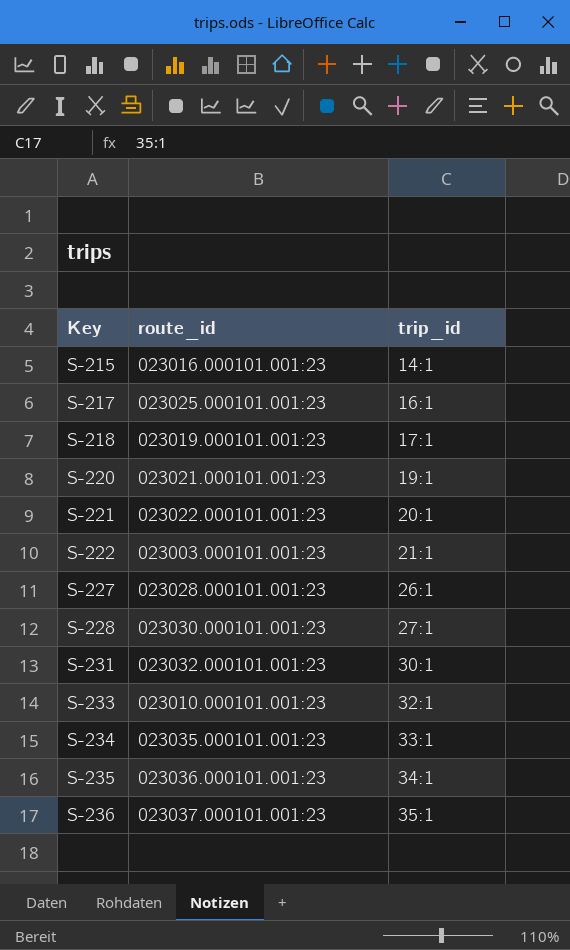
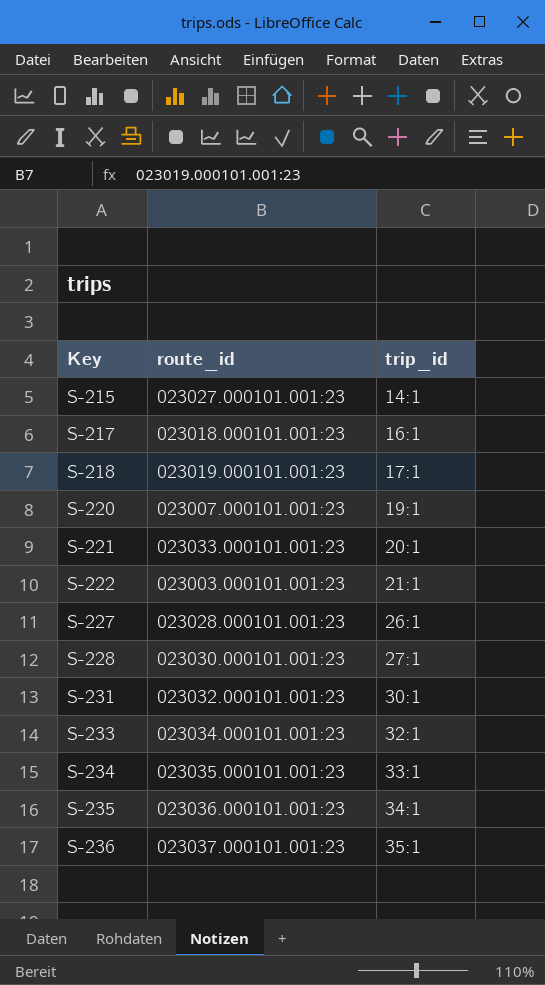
S-215 | route_id: 023016.000101.001:23 -> 023027.000101.001:23
S-217 | route_id: 023025.000101.001:23 -> 023018.000101.001:23
S-220 | route_id: 023021.000101.001:23 -> 023007.000101.001:23
S-221 | route_id: 023022.000101.001:23 -> 023033.000101.001:23
S-233 | route_id: 023010.000101.001:23 -> 023034.000101.001:23

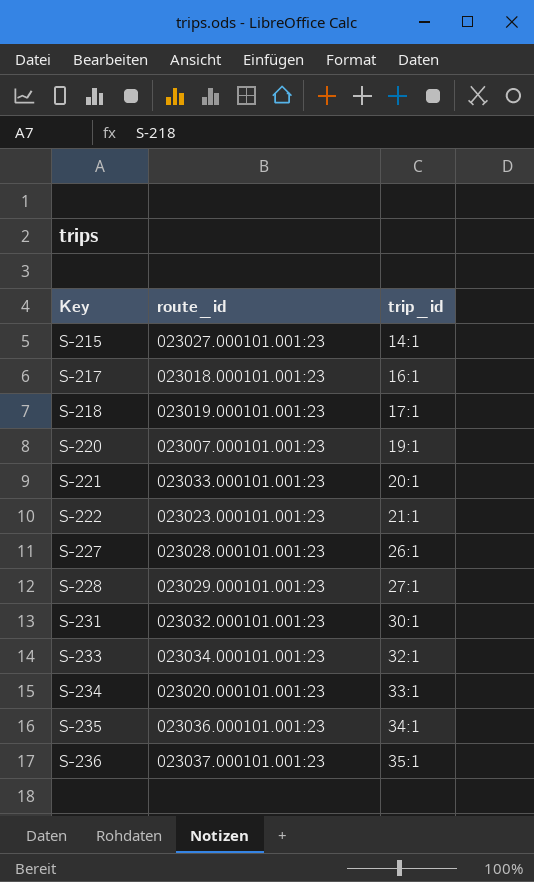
S-222 | route_id: 023003.000101.001:23 -> 023023.000101.001:23
S-228 | route_id: 023030.000101.001:23 -> 023029.000101.001:23
S-234 | route_id: 023035.000101.001:23 -> 023020.000101.001:23

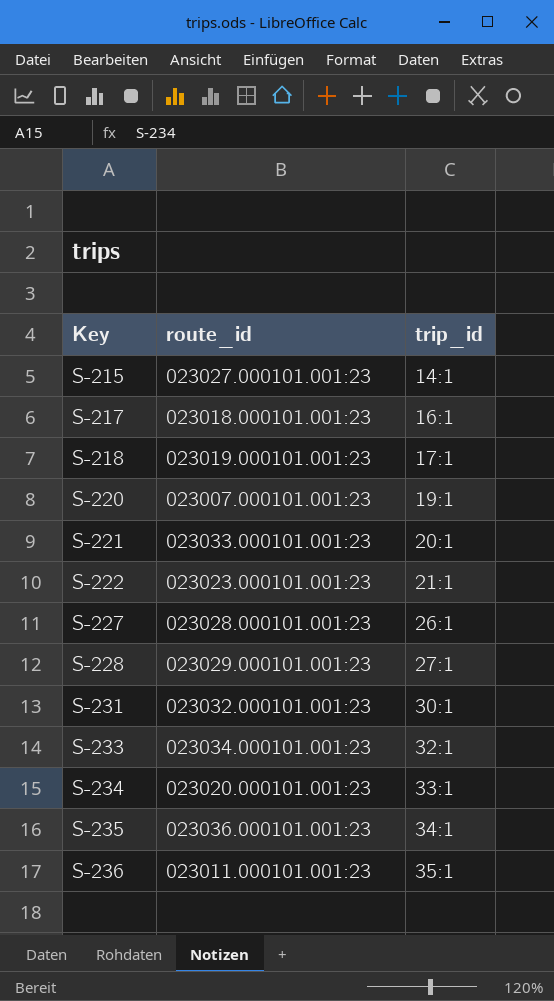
S-236 | route_id: 023037.000101.001:23 -> 023011.000101.001:23

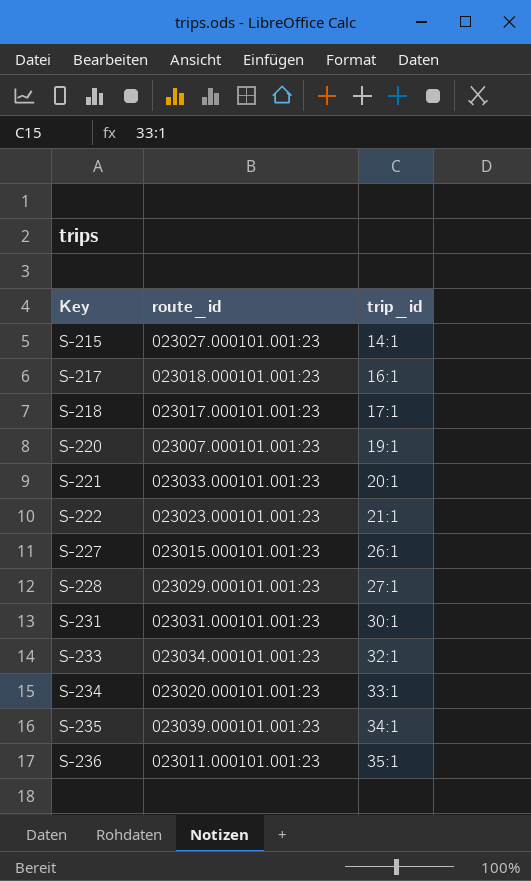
S-218 | route_id: 023019.000101.001:23 -> 023017.000101.001:23
S-227 | route_id: 023028.000101.001:23 -> 023015.000101.001:23
S-231 | route_id: 023032.000101.001:23 -> 023031.000101.001:23
S-235 | route_id: 023036.000101.001:23 -> 023039.000101.001:23

